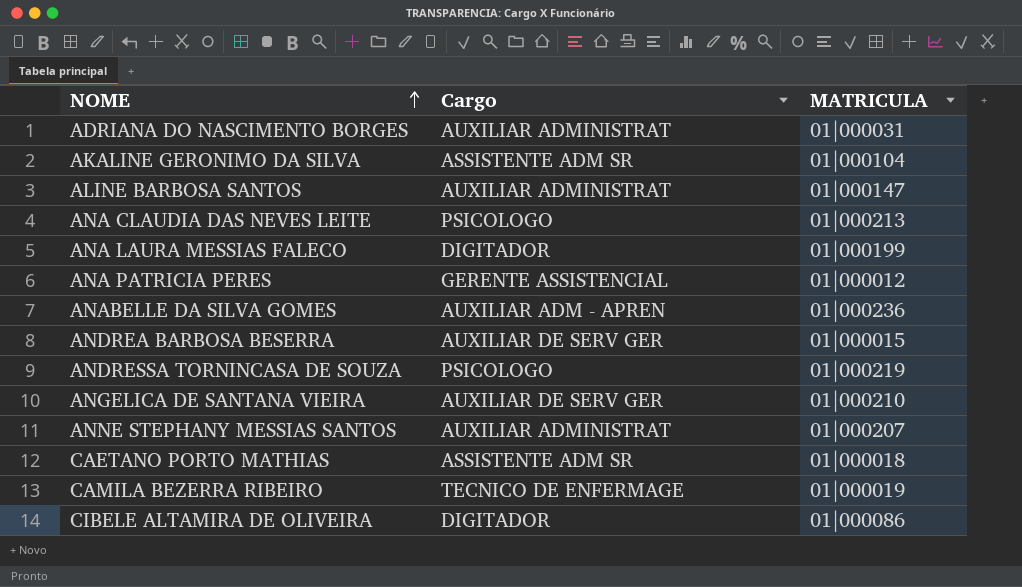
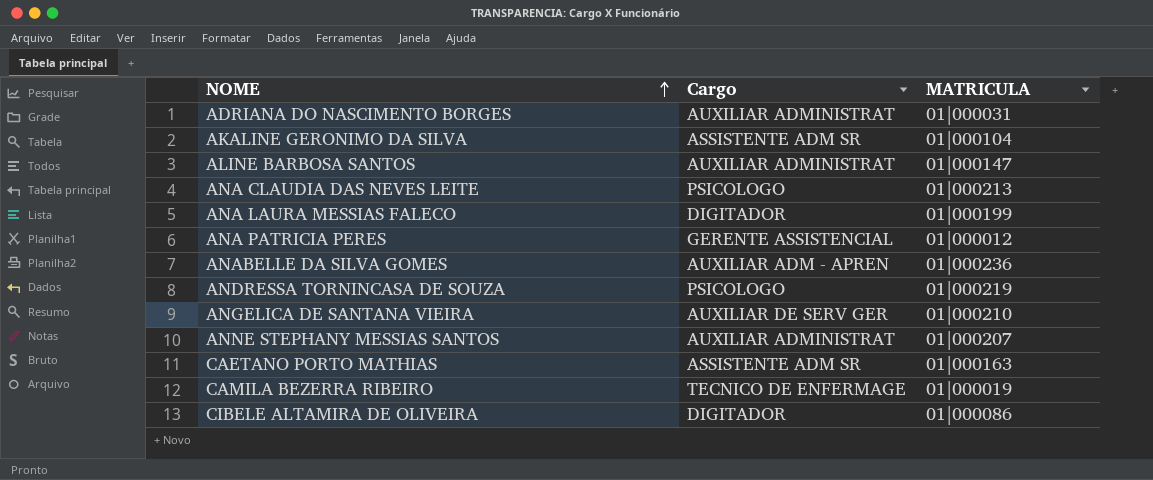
row ANDREA BARBOSA BESERRA: AUXILIAR DE SERV GER | 01|000015 -> none
CAETANO PORTO MATHIAS | MATRICULA: 01|000018 -> 01|000163

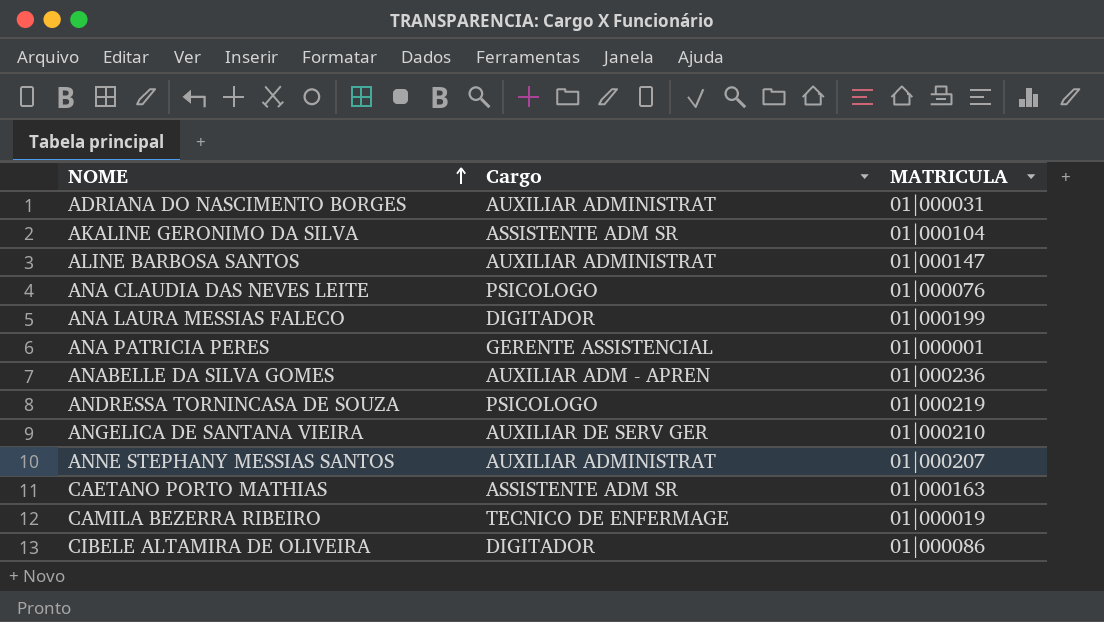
ANA CLAUDIA DAS NEVES LEITE | MATRICULA: 01|000213 -> 01|000076
ANA PATRICIA PERES | MATRICULA: 01|000012 -> 01|000001

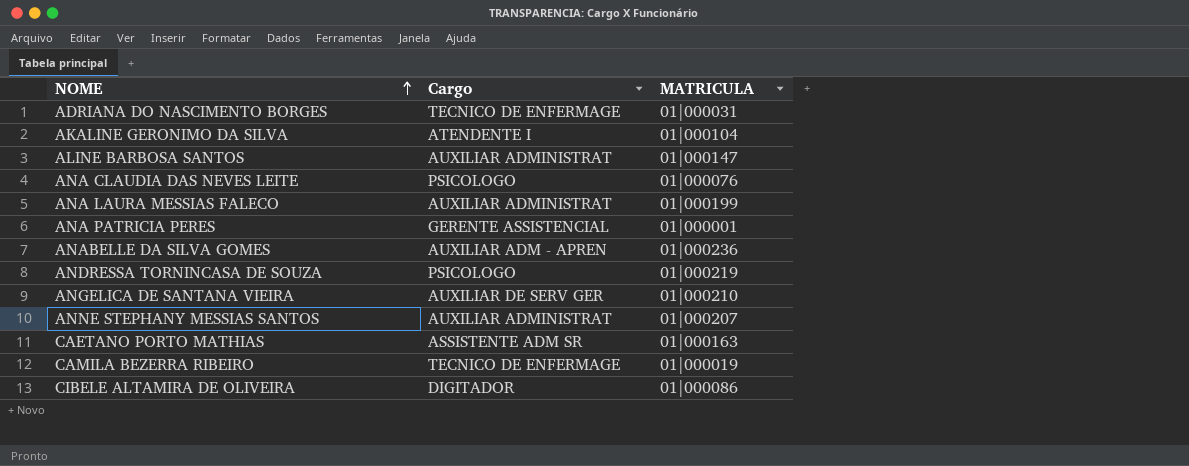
ADRIANA DO NASCIMENTO BORGES | Cargo: AUXILIAR ADMINISTRAT -> TECNICO DE ENFERMAGE
AKALINE GERONIMO DA SILVA | Cargo: ASSISTENTE ADM SR -> ATENDENTE I
ANA LAURA MESSIAS FALECO | Cargo: DIGITADOR -> AUXILIAR ADMINISTRAT

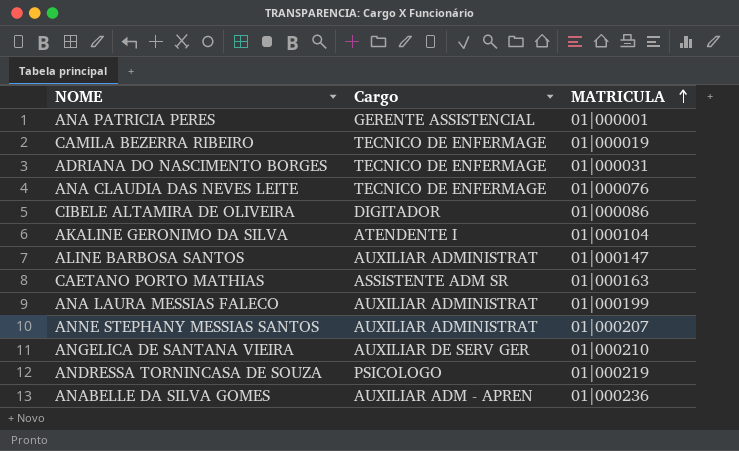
row order: NOME ascending -> MATRICULA ascending
ANA CLAUDIA DAS NEVES LEITE | Cargo: PSICOLOGO -> TECNICO DE ENFERMAGE

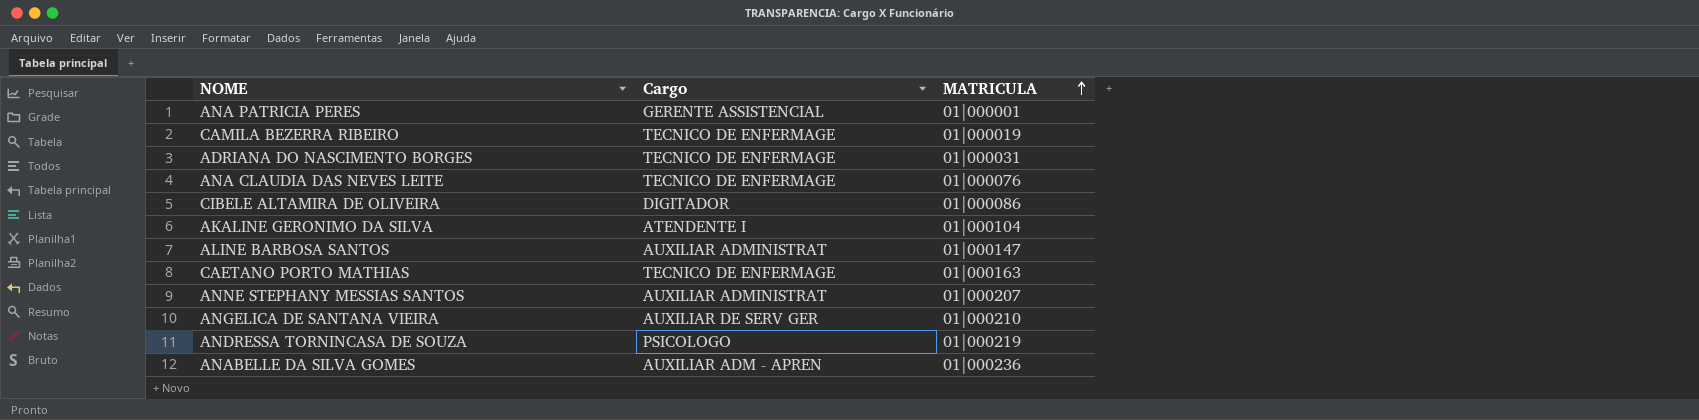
row ANA LAURA MESSIAS FALECO: AUXILIAR ADMINISTRAT | 01|000199 -> none
CAETANO PORTO MATHIAS | Cargo: ASSISTENTE ADM SR -> TECNICO DE ENFERMAGE

